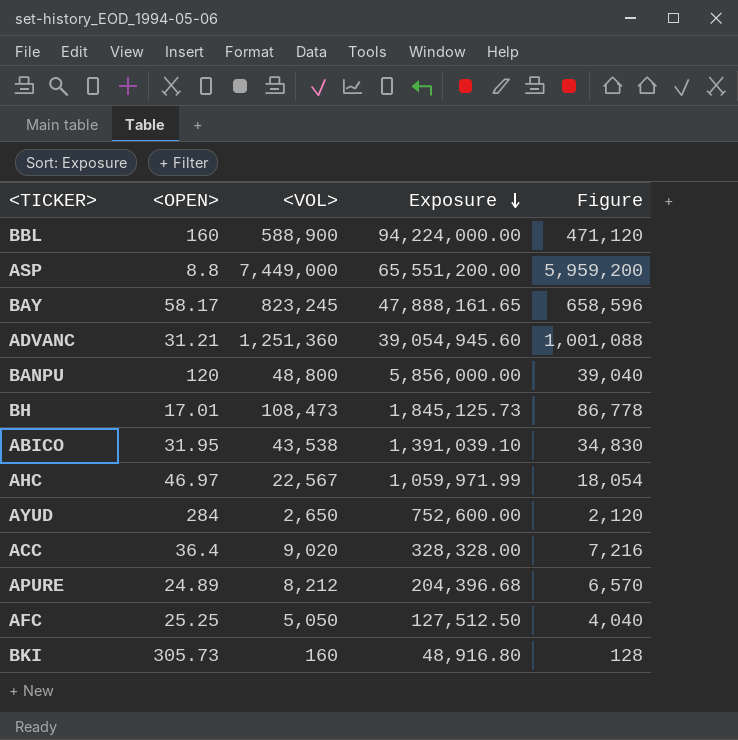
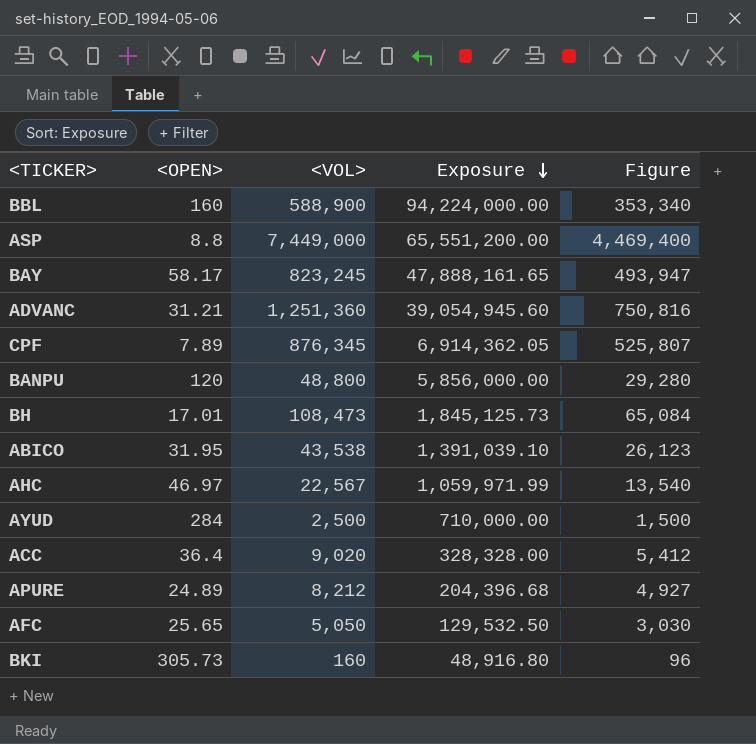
column Figure | formula: [<VOL>] * 0.8 -> [<VOL>] * 0.6
row CPF: none -> 7.89 | 876,345 | 6,914,362.05 | 525,807
AYUD | <VOL>: 2,650 -> 2,500
AYUD | Exposure: 752,600.00 -> 710,000.00
AFC | <OPEN>: 25.25 -> 25.65
AFC | Exposure: 127,512.50 -> 129,532.50

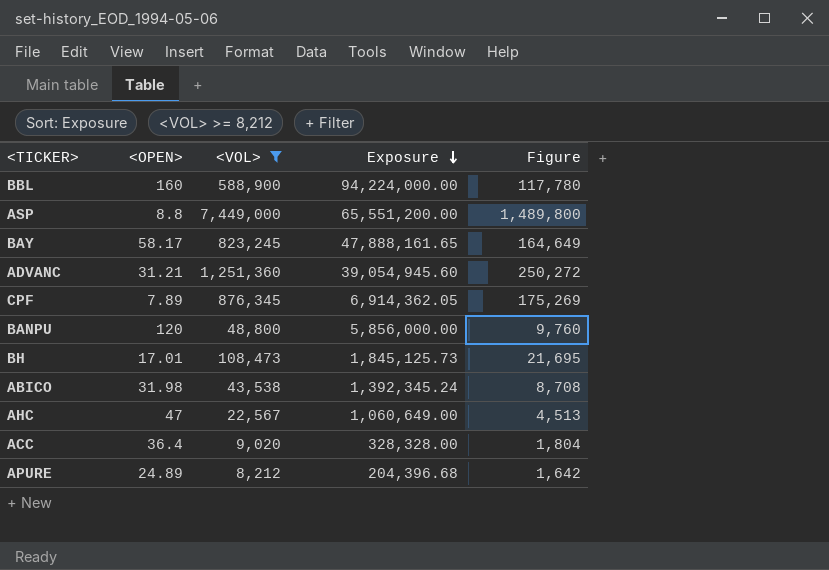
filter: none -> <VOL> >= 8,212
column Figure | formula: [<VOL>] * 0.6 -> [<VOL>] * 0.2
ABICO | <OPEN>: 31.95 -> 31.98
ABICO | Exposure: 1,391,039.10 -> 1,392,345.24
AHC | <OPEN>: 46.97 -> 47
AHC | Exposure: 1,059,971.99 -> 1,060,649.00

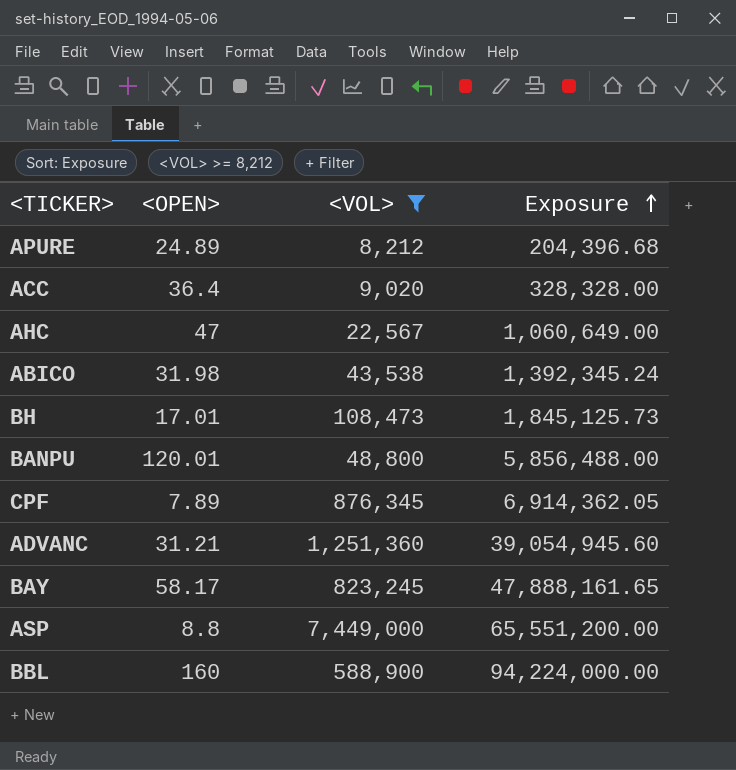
row order: Exposure descending -> Exposure ascending
column Figure | formula: [<VOL>] * 0.2 -> none
BANPU | <OPEN>: 120 -> 120.01
BANPU | Exposure: 5,856,000.00 -> 5,856,488.00

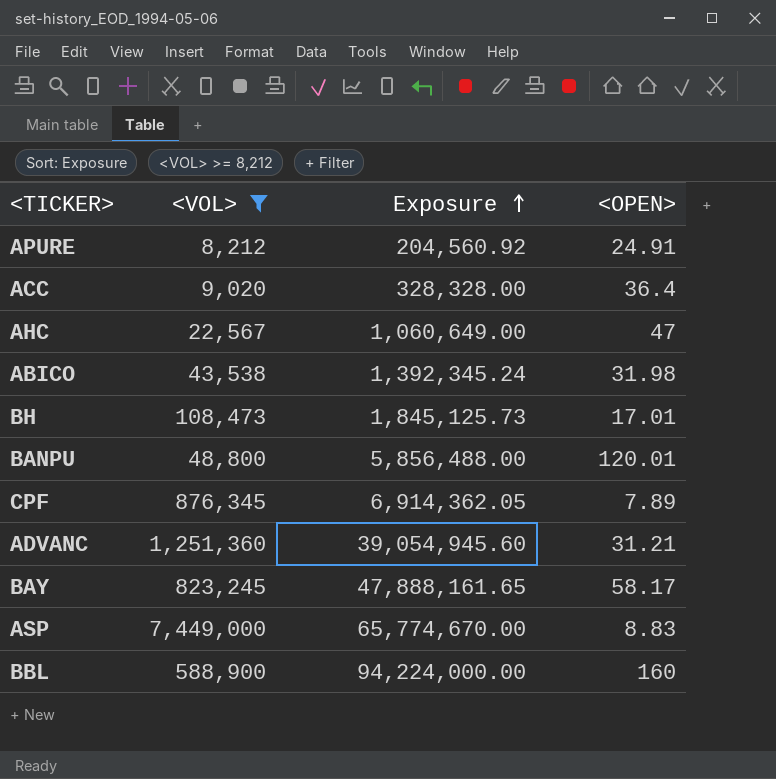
column <OPEN> | position: 2 -> 4
APURE | Exposure: 204,396.68 -> 204,560.92
APURE | <OPEN>: 24.89 -> 24.91
ASP | Exposure: 65,551,200.00 -> 65,774,670.00
ASP | <OPEN>: 8.8 -> 8.83

